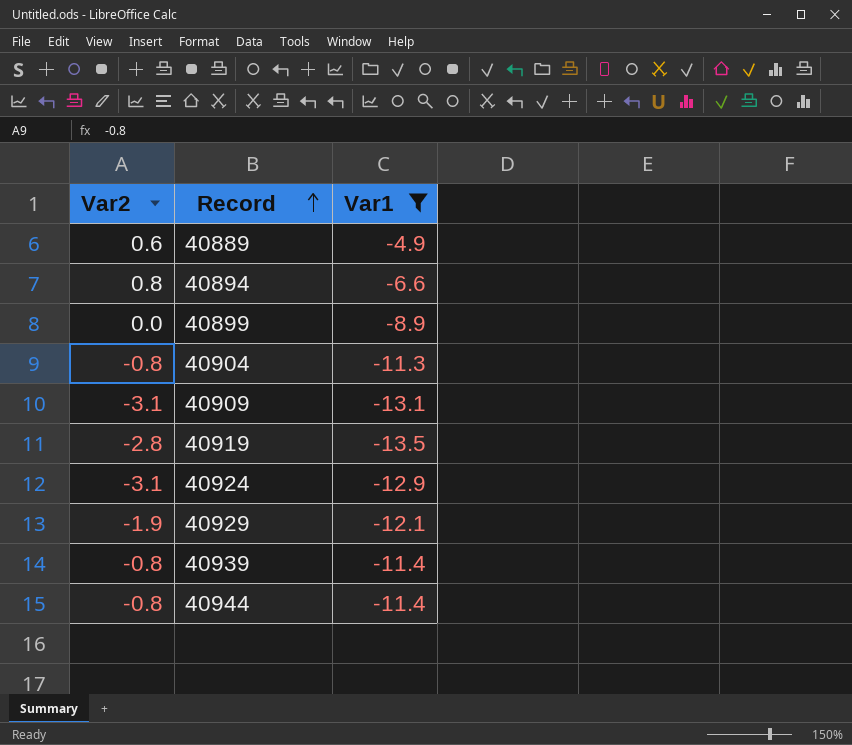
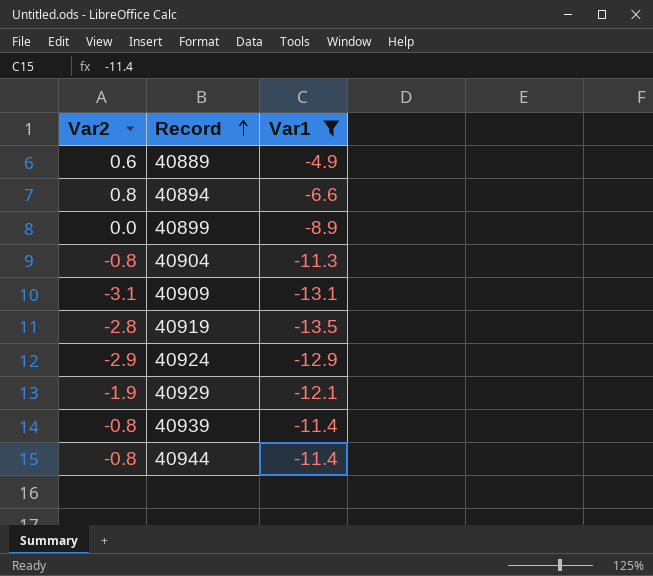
40924 | Var2: -3.1 -> -2.9

